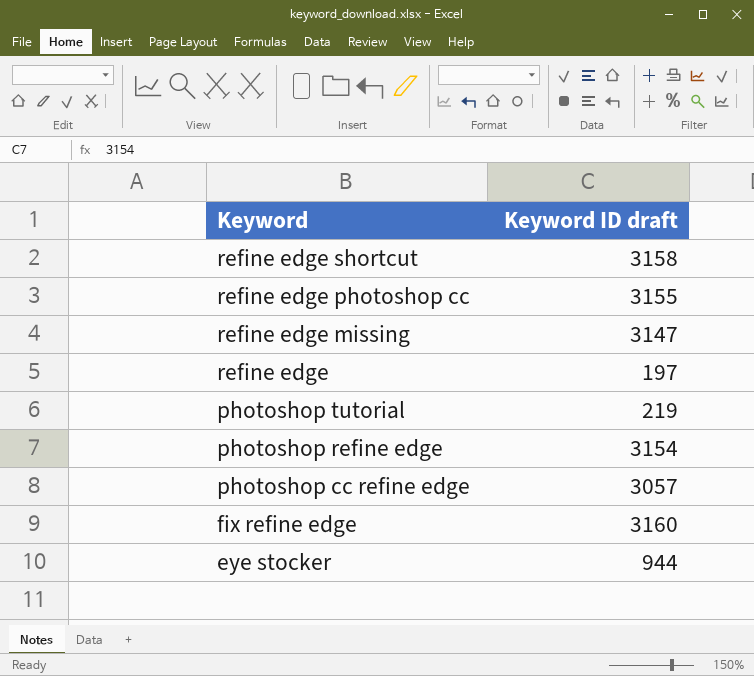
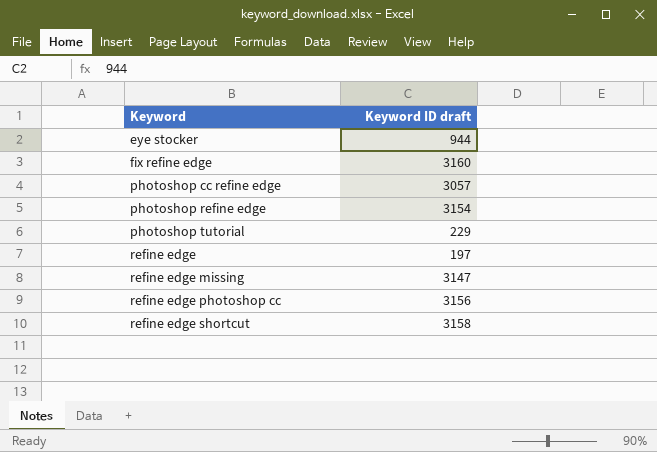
row order: Keyword descending -> Keyword ascending
photoshop tutorial | Keyword ID draft: 219 -> 229
refine edge photoshop cc | Keyword ID draft: 3155 -> 3156

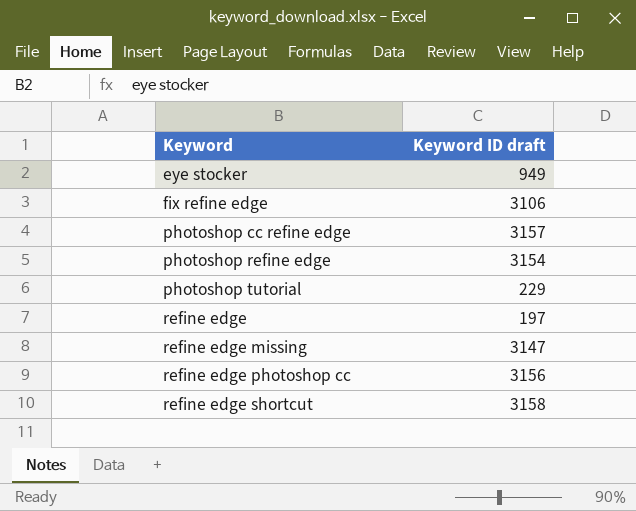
eye stocker | Keyword ID draft: 944 -> 949
fix refine edge | Keyword ID draft: 3160 -> 3106
photoshop cc refine edge | Keyword ID draft: 3057 -> 3157

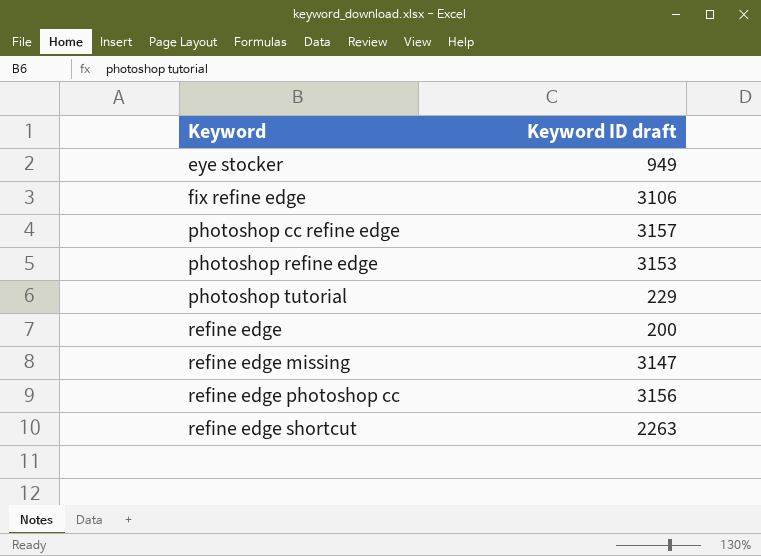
photoshop refine edge | Keyword ID draft: 3154 -> 3153
refine edge | Keyword ID draft: 197 -> 200
refine edge shortcut | Keyword ID draft: 3158 -> 2263

